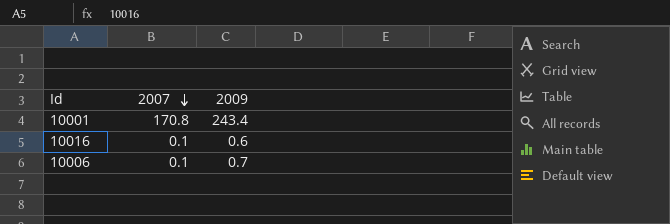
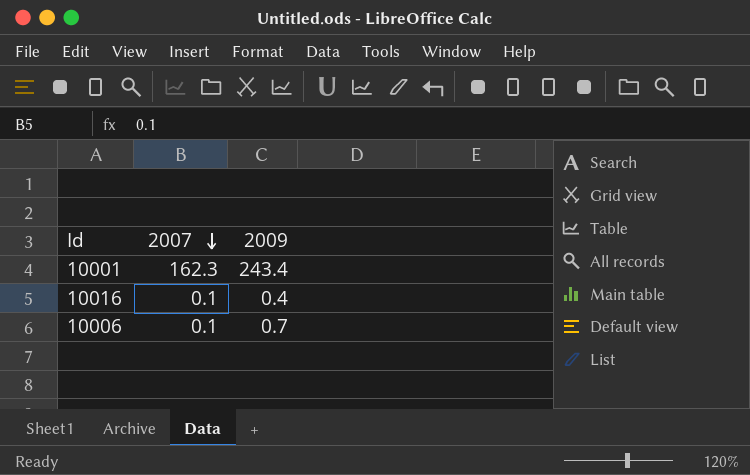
10001 | 2007: 170.8 -> 162.3
10016 | 2009: 0.6 -> 0.4

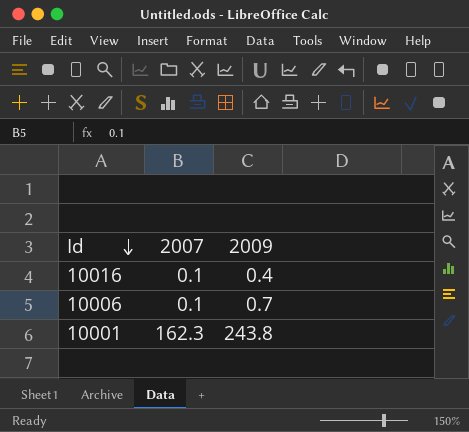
row order: 2007 descending -> Id descending
10001 | 2009: 243.4 -> 243.8

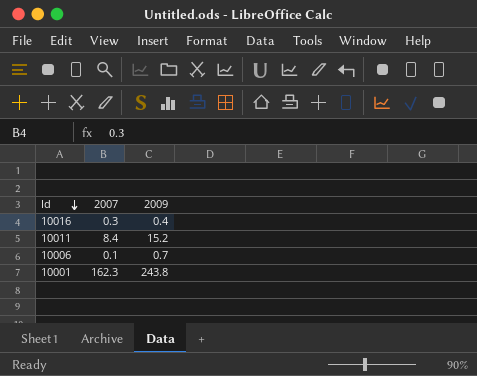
10016 | 2007: 0.1 -> 0.3
row 10011: none -> 8.4 | 15.2

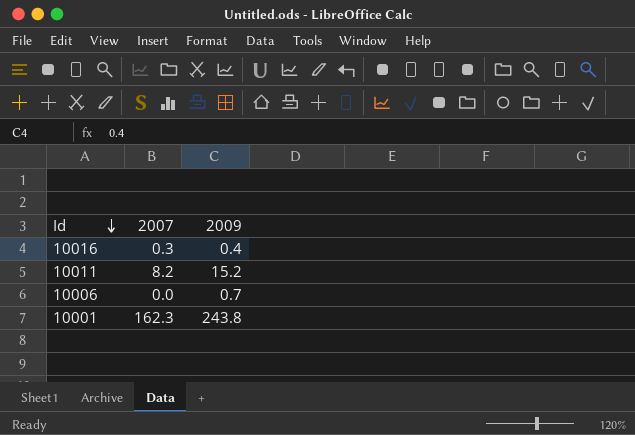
10011 | 2007: 8.4 -> 8.2
10006 | 2007: 0.1 -> 0.0

